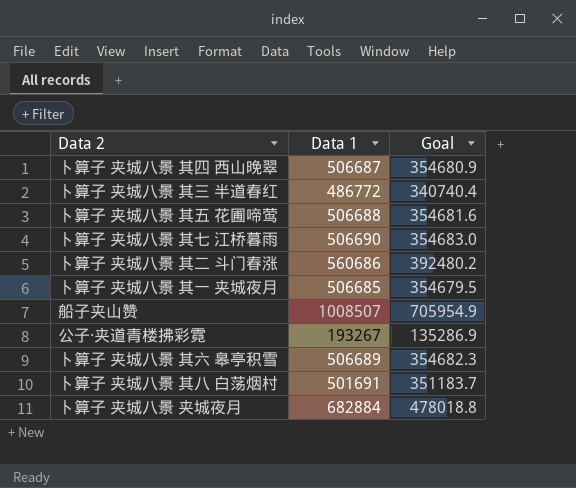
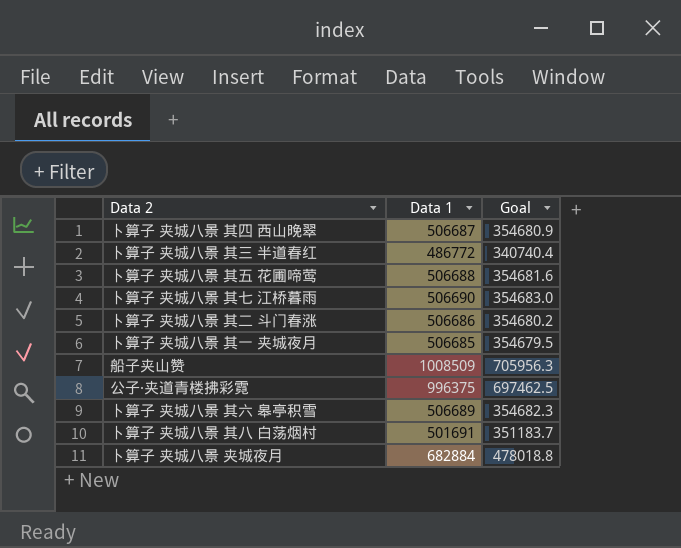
卜算子 夹城八景 其二 斗门春涨 | Data 1: 560686 -> 506686
卜算子 夹城八景 其二 斗门春涨 | Goal: 392480.2 -> 354680.2
船子夹山赞 | Data 1: 1008507 -> 1008509
船子夹山赞 | Goal: 705954.9 -> 705956.3
公子·夹道青楼拂彩霓 | Data 1: 193267 -> 996375
公子·夹道青楼拂彩霓 | Goal: 135286.9 -> 697462.5

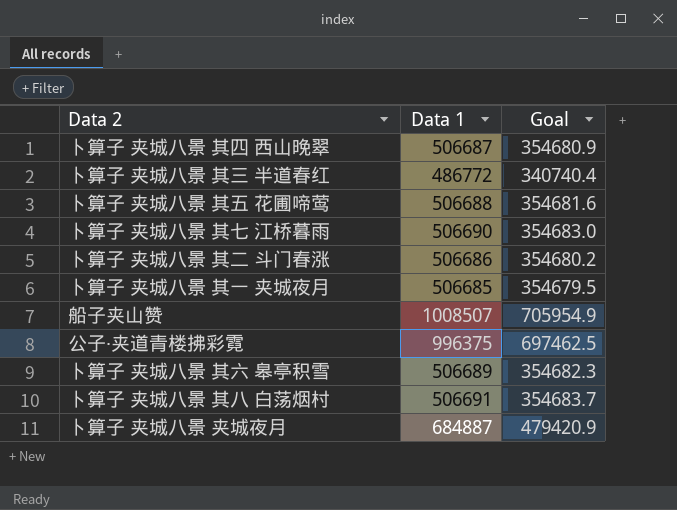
船子夹山赞 | Data 1: 1008509 -> 1008507
船子夹山赞 | Goal: 705956.3 -> 705954.9
卜算子 夹城八景 其八 白荡烟村 | Data 1: 501691 -> 506691
卜算子 夹城八景 其八 白荡烟村 | Goal: 351183.7 -> 354683.7
卜算子 夹城八景 夹城夜月 | Data 1: 682884 -> 684887
卜算子 夹城八景 夹城夜月 | Goal: 478018.8 -> 479420.9

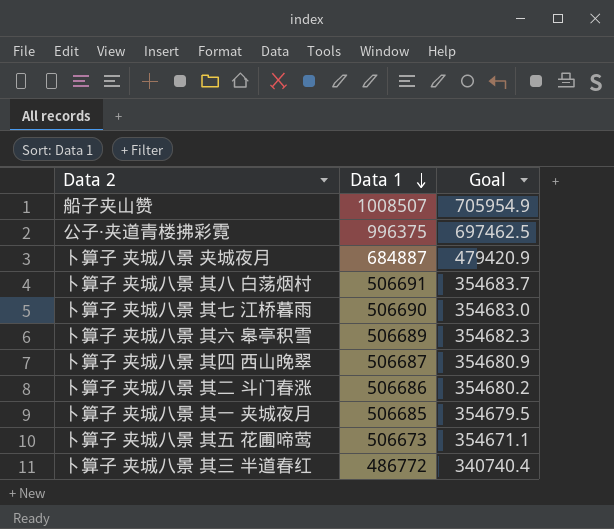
row order: none -> Data 1 descending
卜算子 夹城八景 其五 花圃啼莺 | Data 1: 506688 -> 506673
卜算子 夹城八景 其五 花圃啼莺 | Goal: 354681.6 -> 354671.1

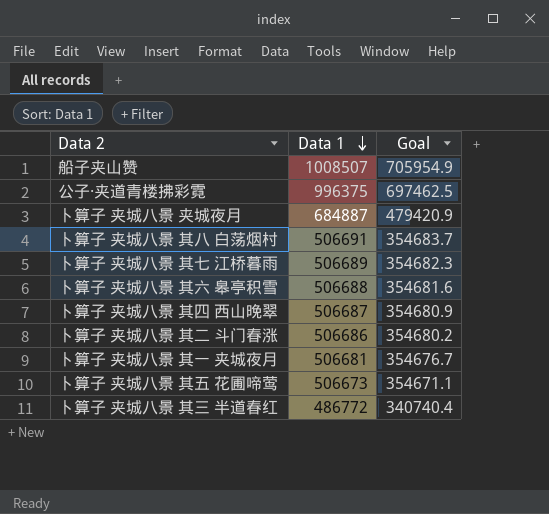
卜算子 夹城八景 其七 江桥暮雨 | Data 1: 506690 -> 506689
卜算子 夹城八景 其七 江桥暮雨 | Goal: 354683.0 -> 354682.3
卜算子 夹城八景 其六 皋亭积雪 | Data 1: 506689 -> 506688
卜算子 夹城八景 其六 皋亭积雪 | Goal: 354682.3 -> 354681.6
卜算子 夹城八景 其一 夹城夜月 | Data 1: 506685 -> 506681
卜算子 夹城八景 其一 夹城夜月 | Goal: 354679.5 -> 354676.7

